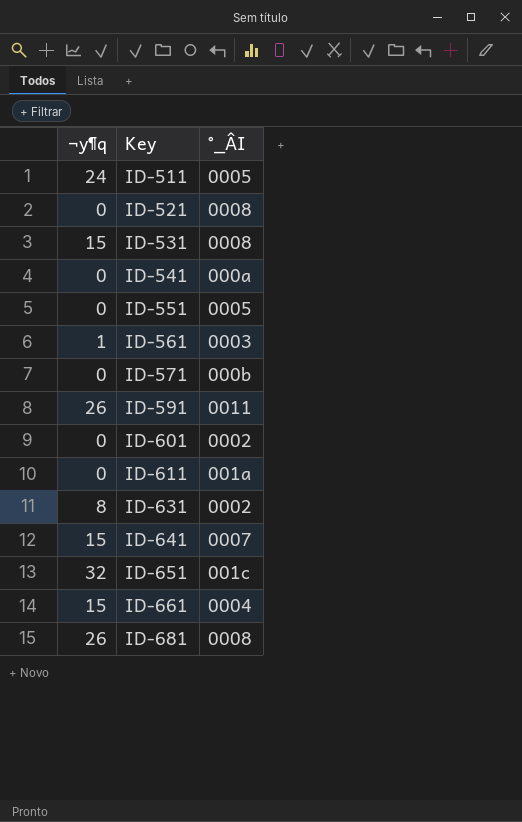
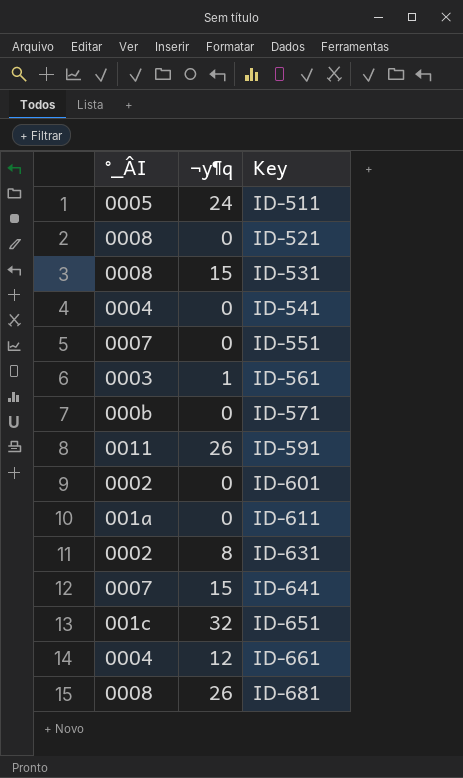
column °_ÂI | position: 3 -> 1
ID-541 | °_ÂI: 000a -> 0004
ID-551 | °_ÂI: 0005 -> 0007
ID-661 | ¬y¶q: 15 -> 12

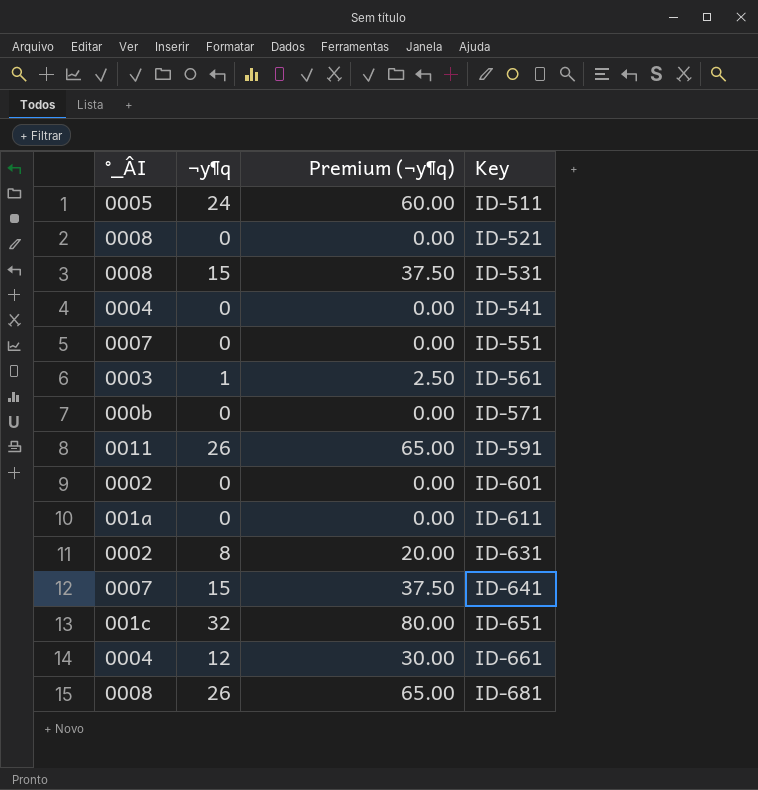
column Premium (¬y¶q) | formula: none -> [¬y¶q] * 2.5

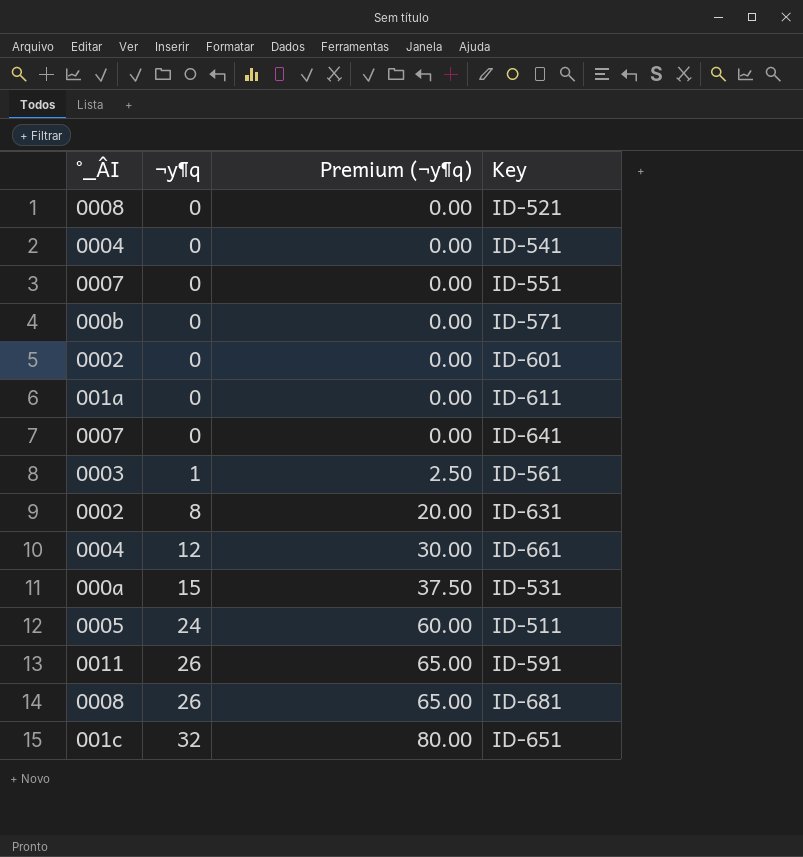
row order: Key ascending -> ¬y¶q ascending
ID-641 | ¬y¶q: 15 -> 0
ID-641 | Premium (¬y¶q): 37.50 -> 0.00
ID-531 | °_ÂI: 0008 -> 000a

